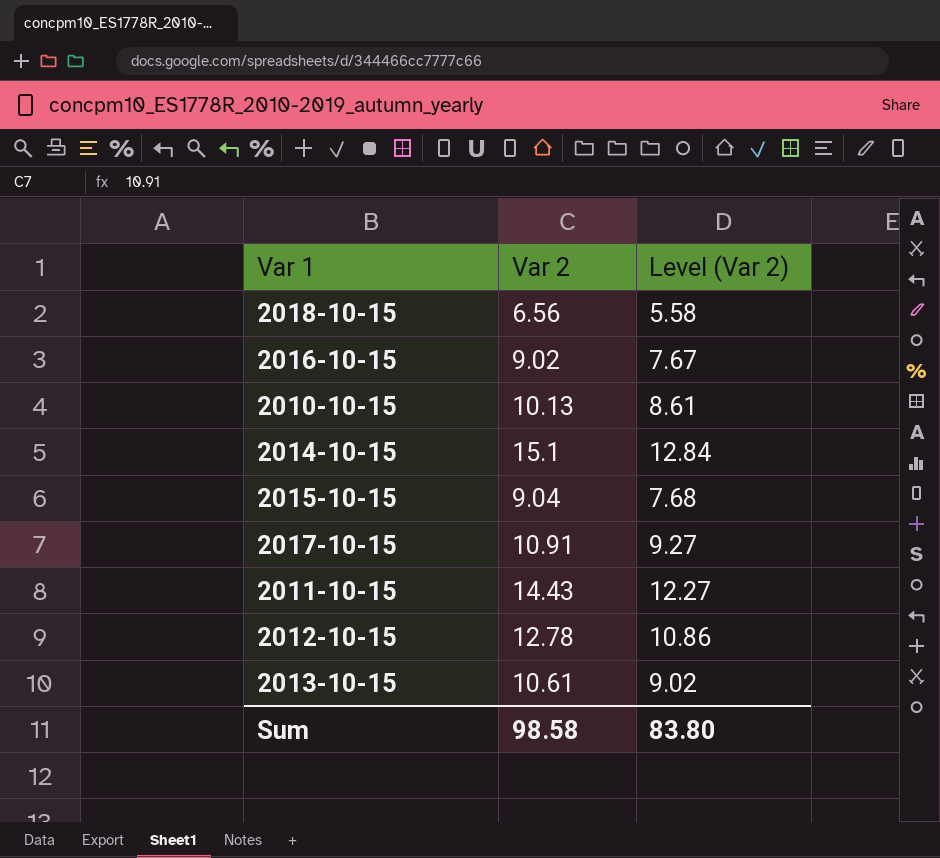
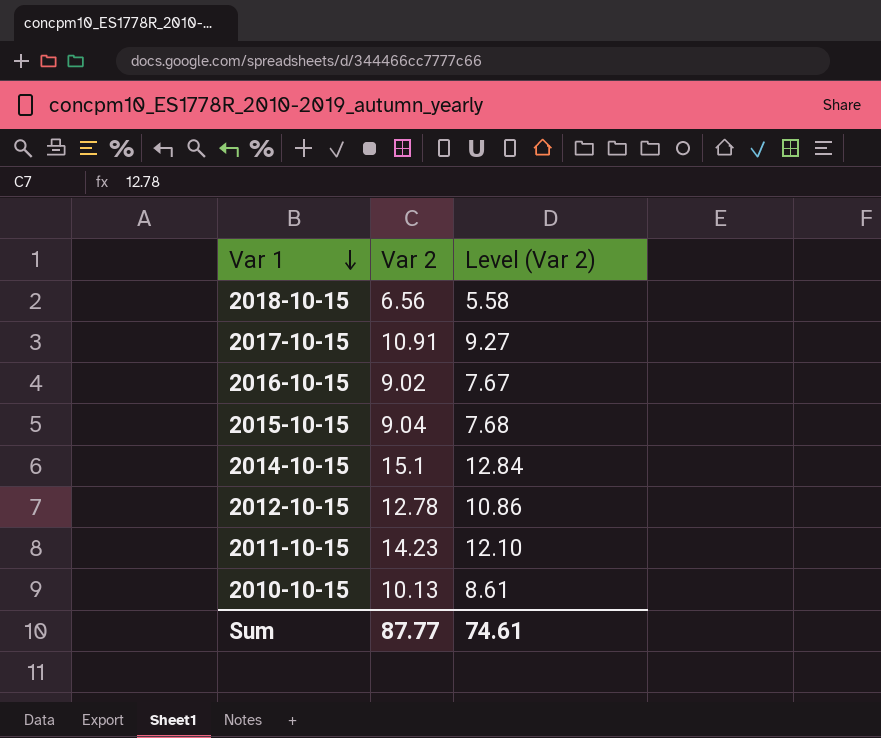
row order: none -> Var 1 descending
row 2013-10-15: 10.61 | 9.02 -> none
2011-10-15 | Var 2: 14.43 -> 14.23
2011-10-15 | Level (Var 2): 12.27 -> 12.10
Sum | Var 2: 98.58 -> 87.77
Sum | Level (Var 2): 83.80 -> 74.61

